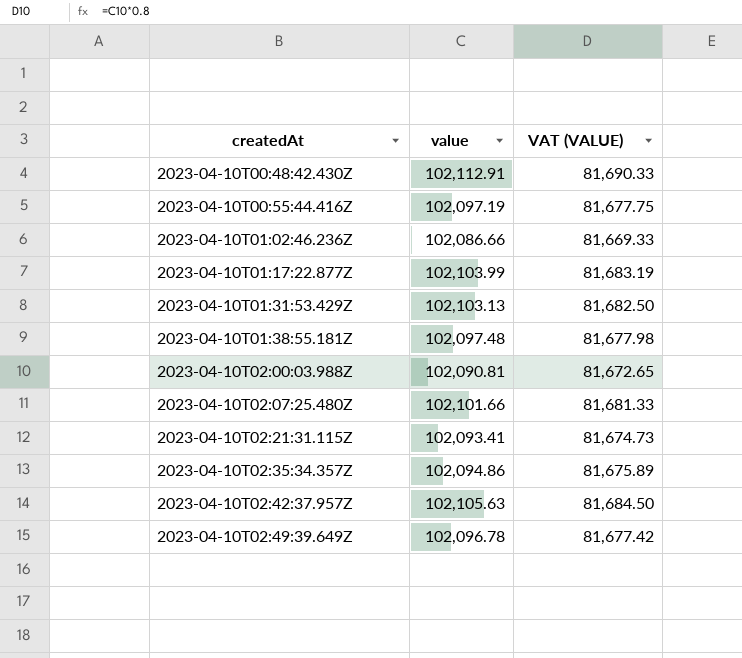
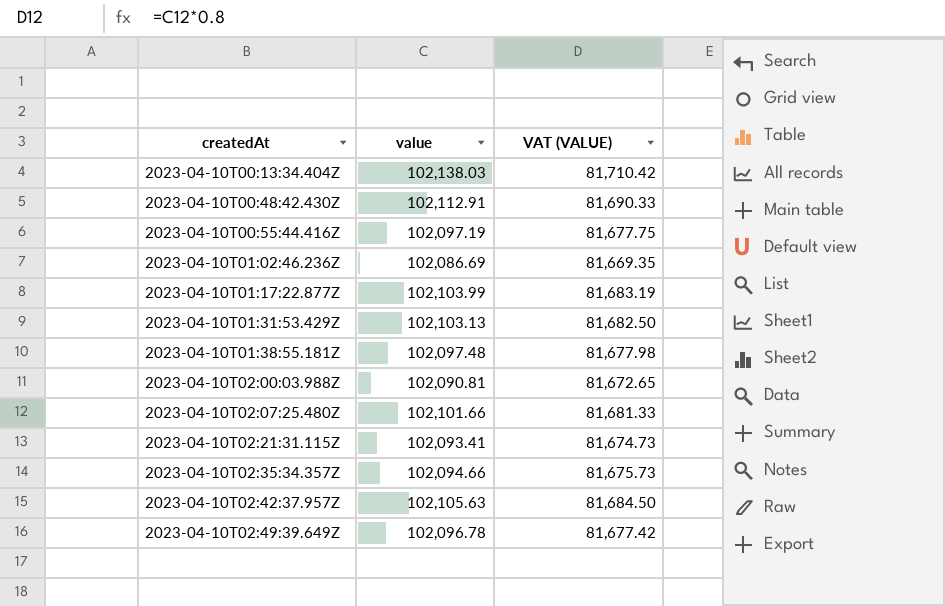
row 2023-04-10T00:13:34.404Z: none -> 102,138.03 | 81,710.42
2023-04-10T01:02:46.236Z | value: 102,086.66 -> 102,086.69
2023-04-10T01:02:46.236Z | VAT (VALUE): 81,669.33 -> 81,669.35
2023-04-10T02:35:34.357Z | value: 102,094.86 -> 102,094.66
2023-04-10T02:35:34.357Z | VAT (VALUE): 81,675.89 -> 81,675.73

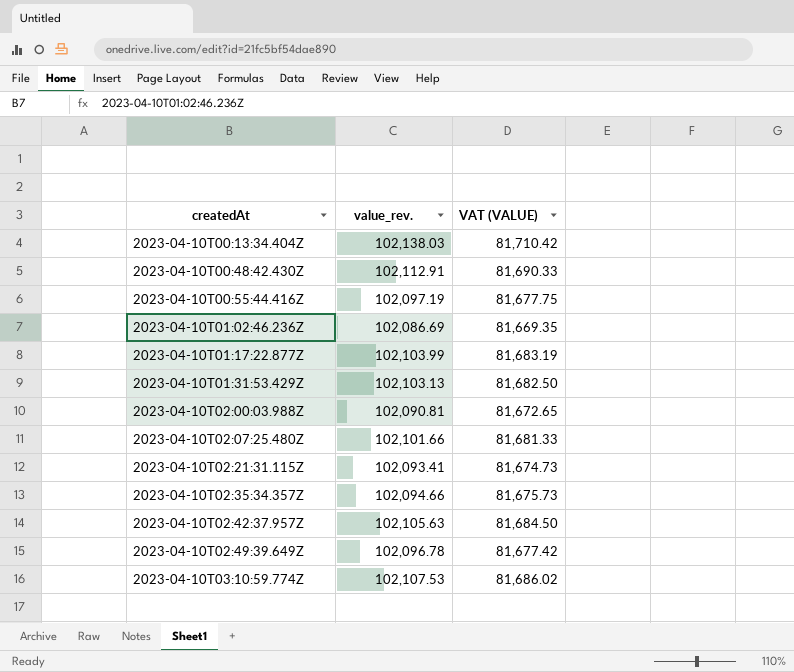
column name: value -> value_rev.
row 2023-04-10T01:38:55.181Z: 102,097.48 | 81,677.98 -> none
row 2023-04-10T03:10:59.774Z: none -> 102,107.53 | 81,686.02

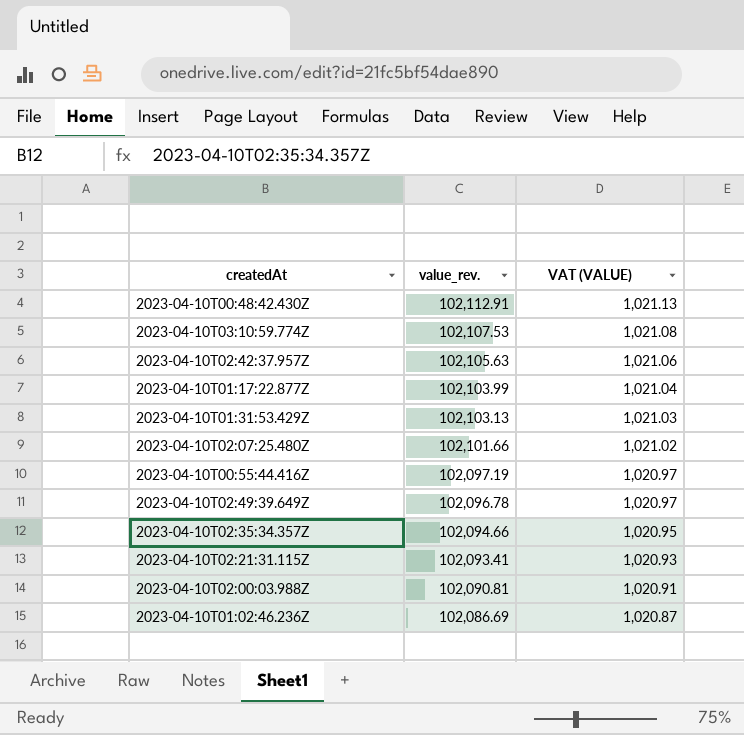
row order: createdAt ascending -> value_rev. descending
column VAT (VALUE) | formula: [value_rev.] * 0.8 -> [value_rev.] * 0.01
row 2023-04-10T00:13:34.404Z: 102,138.03 | 81,710.42 -> none

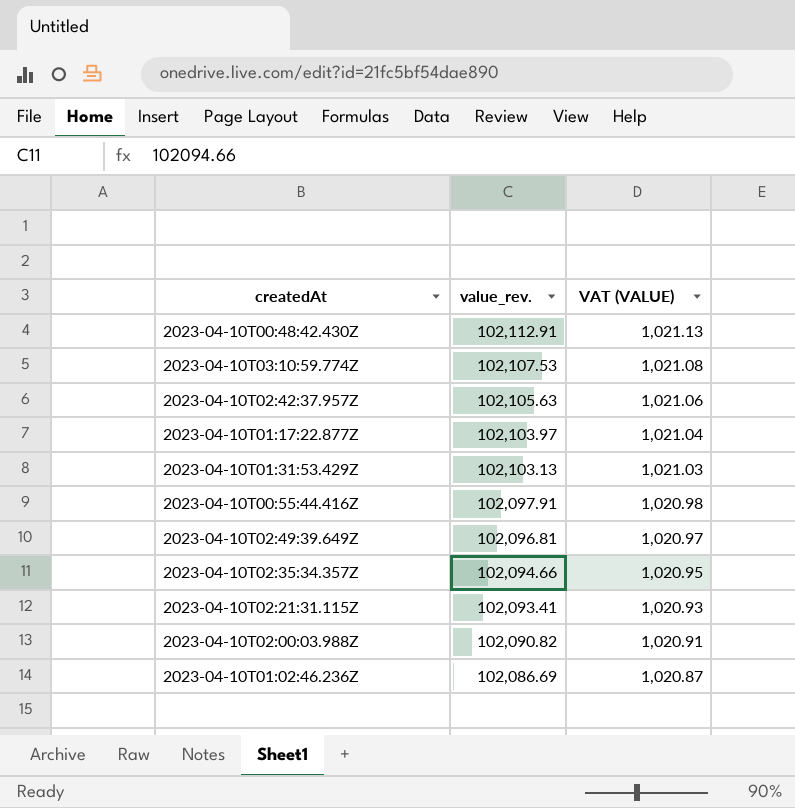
row 2023-04-10T02:07:25.480Z: 102,101.66 | 1,021.02 -> none
2023-04-10T01:17:22.877Z | value_rev.: 102,103.99 -> 102,103.97
2023-04-10T00:55:44.416Z | value_rev.: 102,097.19 -> 102,097.91
2023-04-10T00:55:44.416Z | VAT (VALUE): 1,020.97 -> 1,020.98
2023-04-10T02:49:39.649Z | value_rev.: 102,096.78 -> 102,096.81
2023-04-10T02:00:03.988Z | value_rev.: 102,090.81 -> 102,090.82

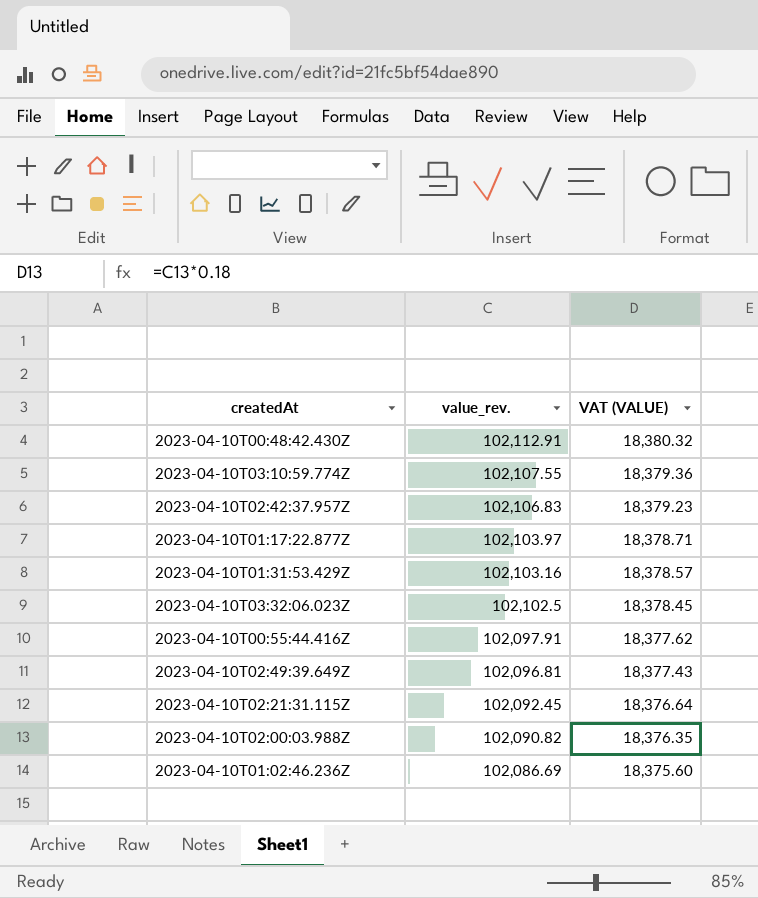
column VAT (VALUE) | formula: [value_rev.] * 0.01 -> [value_rev.] * 0.18
row 2023-04-10T02:35:34.357Z: 102,094.66 | 1,020.95 -> none
2023-04-10T03:10:59.774Z | value_rev.: 102,107.53 -> 102,107.55
2023-04-10T02:42:37.957Z | value_rev.: 102,105.63 -> 102,106.83
2023-04-10T01:31:53.429Z | value_rev.: 102,103.13 -> 102,103.16
row 2023-04-10T03:32:06.023Z: none -> 102,102.5 | 18,378.45
2023-04-10T02:21:31.115Z | value_rev.: 102,093.41 -> 102,092.45

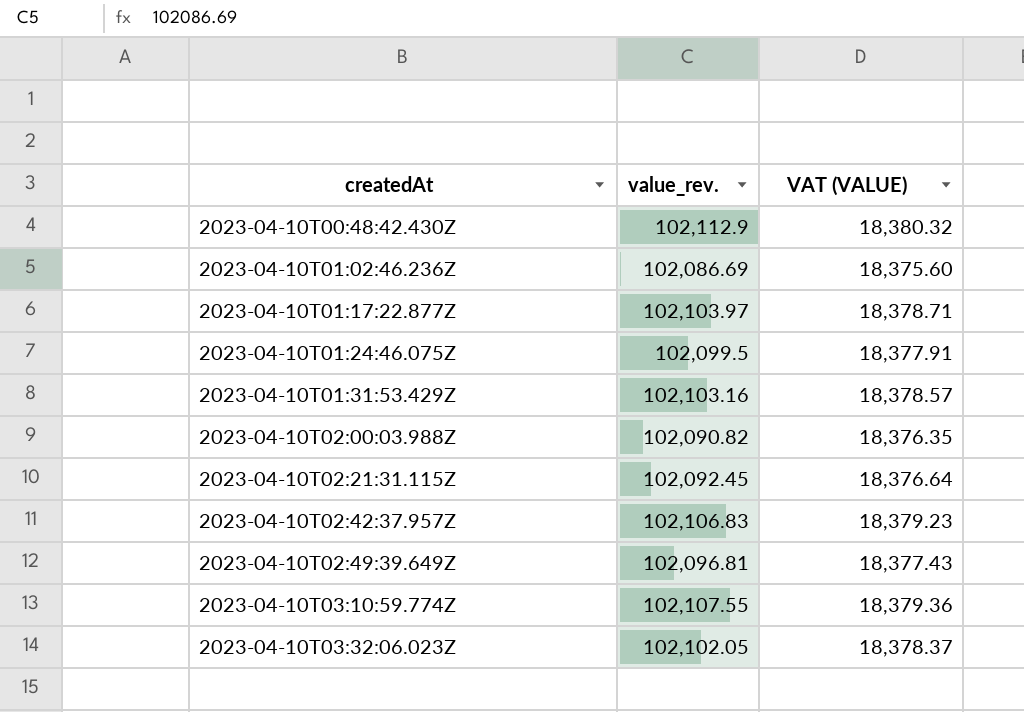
row order: value_rev. descending -> createdAt ascending
row 2023-04-10T00:55:44.416Z: 102,097.91 | 18,377.62 -> none
2023-04-10T00:48:42.430Z | value_rev.: 102,112.91 -> 102,112.9
row 2023-04-10T01:24:46.075Z: none -> 102,099.5 | 18,377.91
2023-04-10T03:32:06.023Z | value_rev.: 102,102.5 -> 102,102.05
2023-04-10T03:32:06.023Z | VAT (VALUE): 18,378.45 -> 18,378.37

